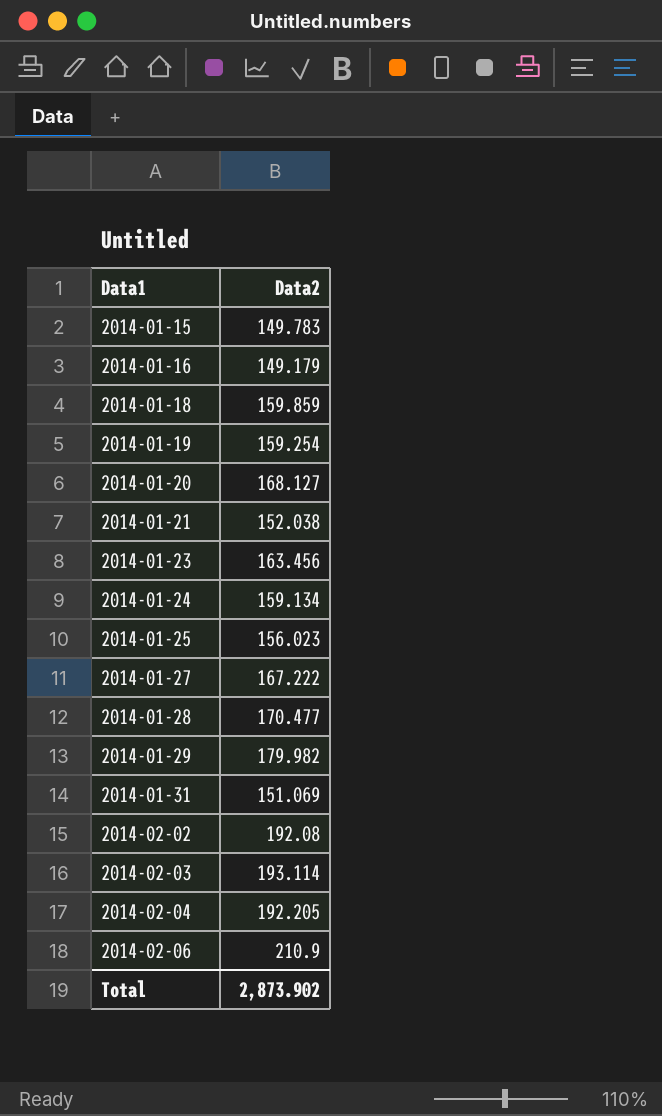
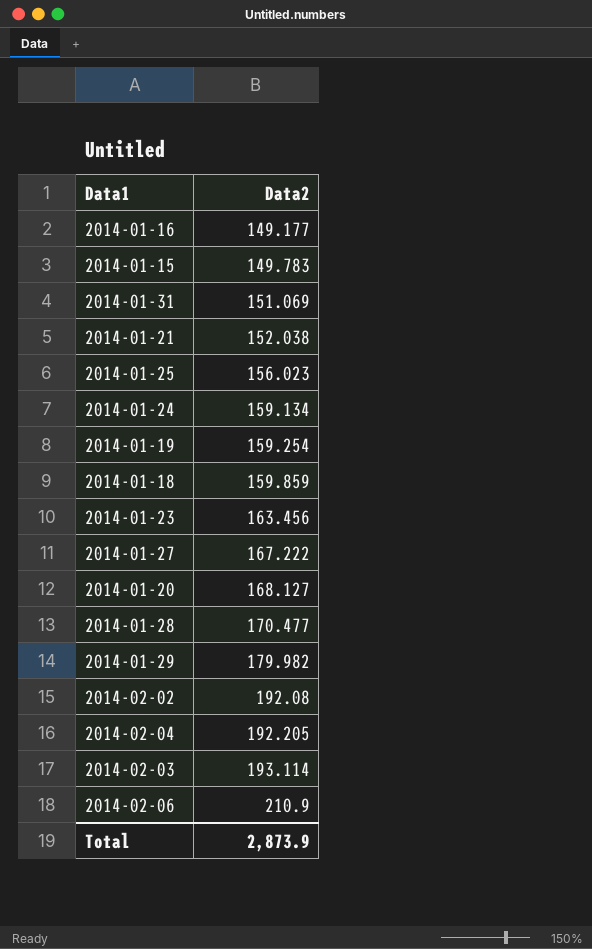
row order: Data1 ascending -> Data2 ascending
2014-01-16 | Data2: 149.179 -> 149.177
Total | Data2: 2,873.902 -> 2,873.9

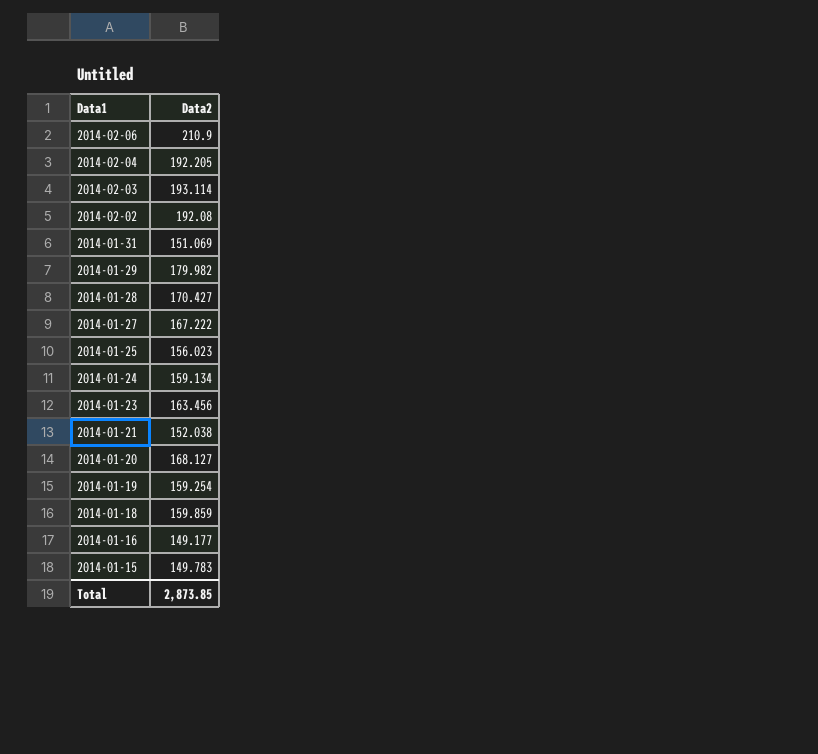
row order: Data2 ascending -> Data1 descending
2014-01-28 | Data2: 170.477 -> 170.427
Total | Data2: 2,873.9 -> 2,873.85

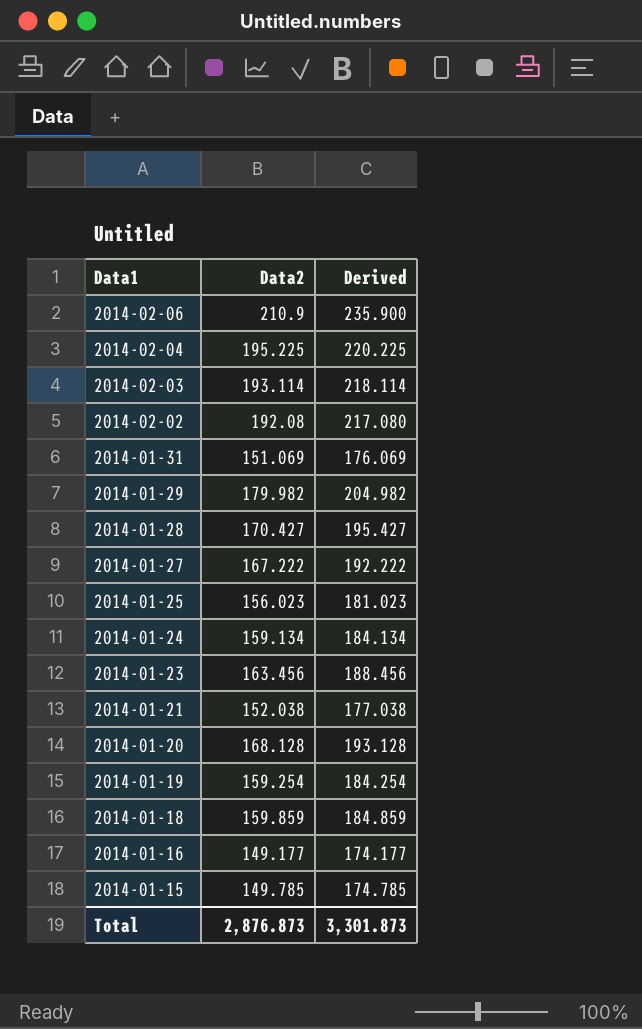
column Derived | formula: none -> [Data2] + 25
2014-02-04 | Data2: 192.205 -> 195.225
2014-01-20 | Data2: 168.127 -> 168.128
2014-01-15 | Data2: 149.783 -> 149.785
Total | Data2: 2,873.85 -> 2,876.873

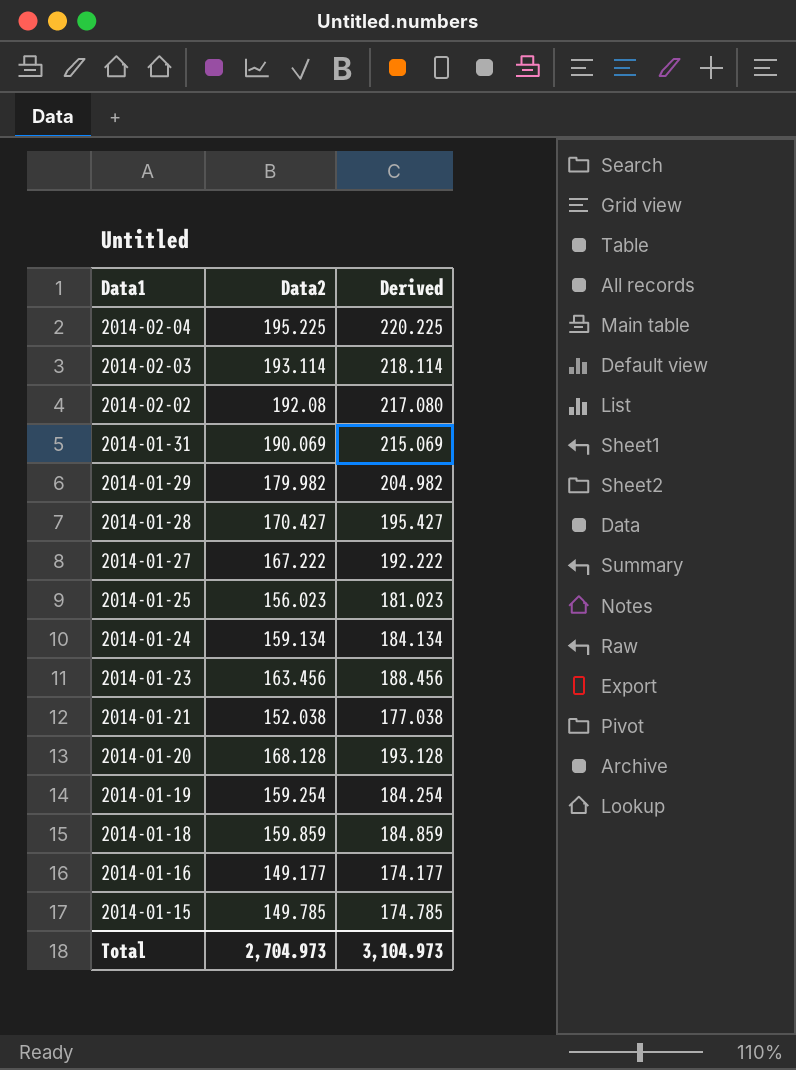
row 2014-02-06: 210.9 | 235.900 -> none
2014-01-31 | Data2: 151.069 -> 190.069
2014-01-31 | Derived: 176.069 -> 215.069
Total | Data2: 2,876.873 -> 2,704.973
Total | Derived: 3,301.873 -> 3,104.973

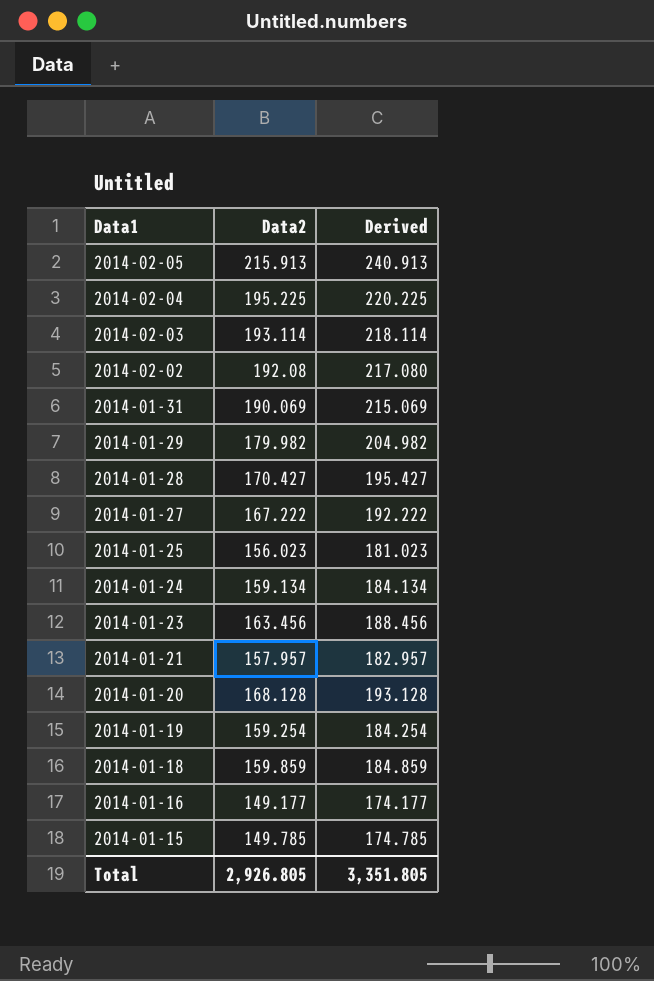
row 2014-02-05: none -> 215.913 | 240.913
2014-01-21 | Data2: 152.038 -> 157.957
2014-01-21 | Derived: 177.038 -> 182.957
Total | Data2: 2,704.973 -> 2,926.805
Total | Derived: 3,104.973 -> 3,351.805

